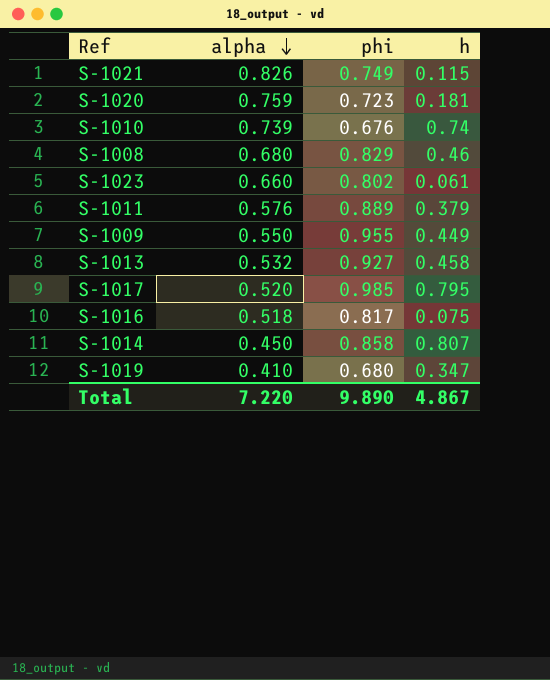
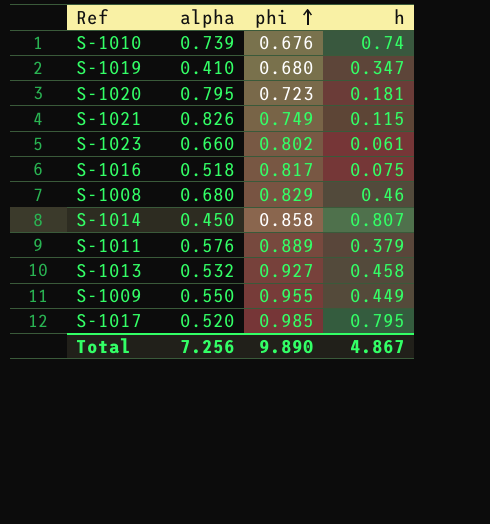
row order: alpha descending -> phi ascending
S-1020 | alpha: 0.759 -> 0.795
Total | alpha: 7.220 -> 7.256

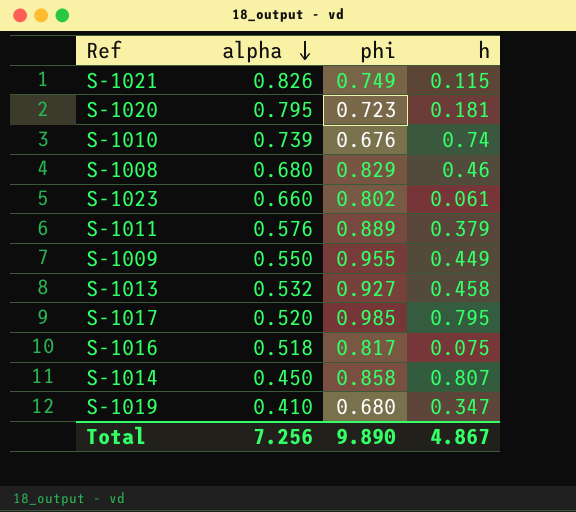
row order: phi ascending -> alpha descending

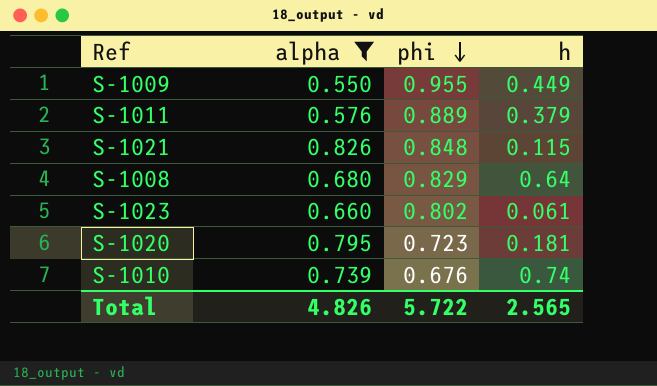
filter: none -> alpha >= 0.550
row order: alpha descending -> phi descending
S-1021 | phi: 0.749 -> 0.848
S-1008 | h: 0.46 -> 0.64
Total | alpha: 7.256 -> 4.826
Total | phi: 9.890 -> 5.722
Total | h: 4.867 -> 2.565

